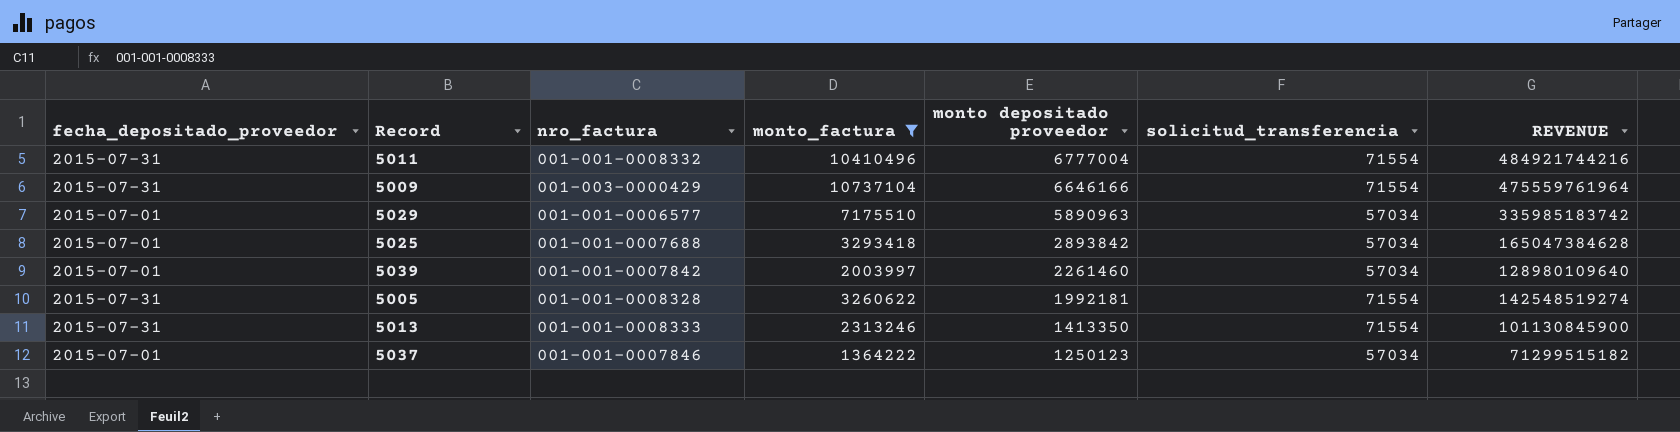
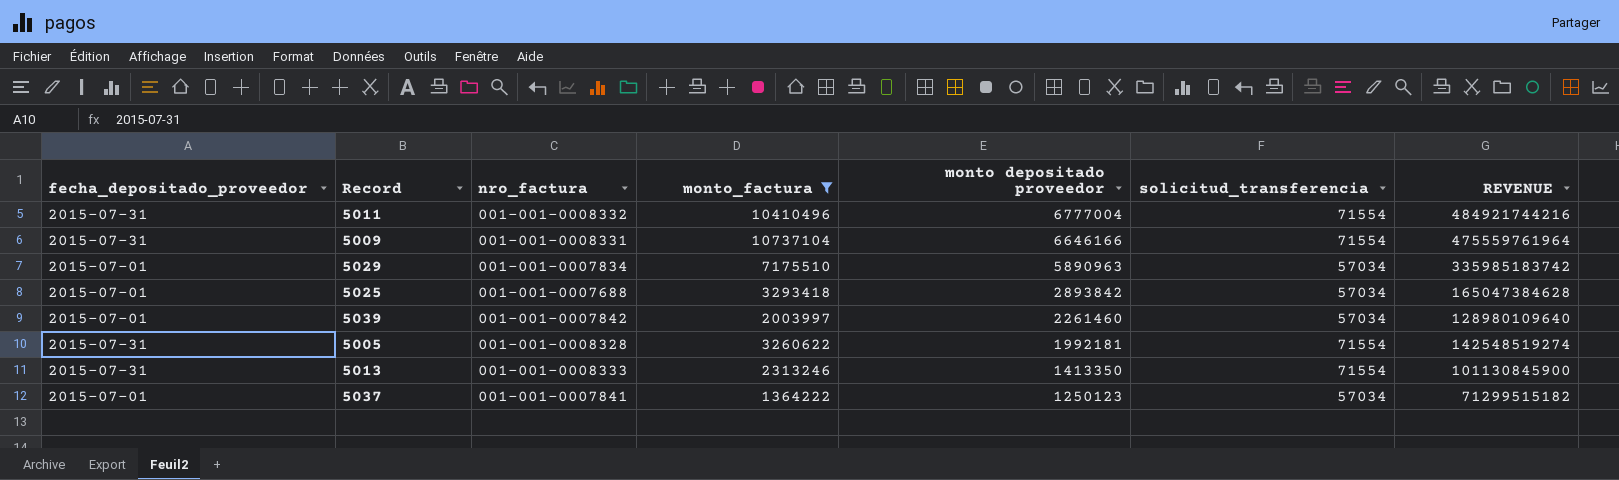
5009 | nro_factura: 001-003-0000429 -> 001-001-0008331
5029 | nro_factura: 001-001-0006577 -> 001-001-0007834
5037 | nro_factura: 001-001-0007846 -> 001-001-0007841

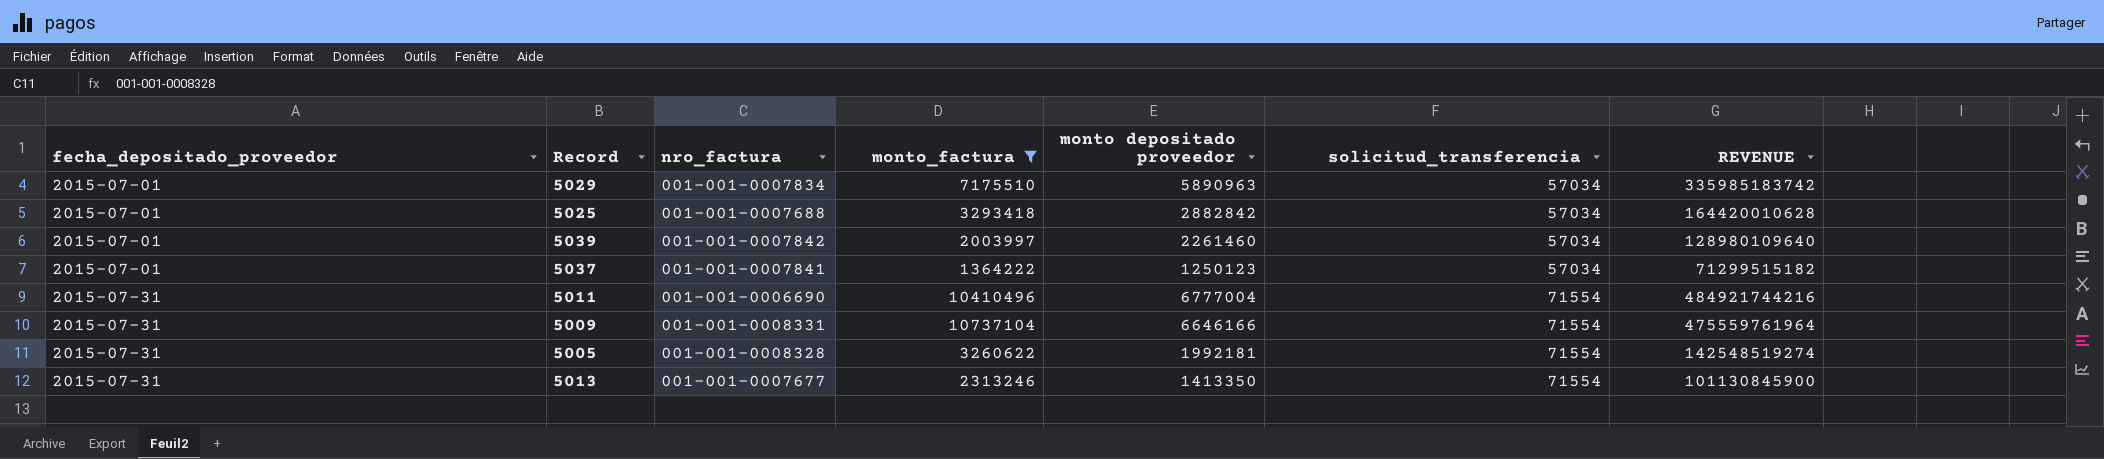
row order: monto depositado proveedor descending -> fecha_depositado_proveedor ascending
5025 | monto depositado proveedor: 2893842 -> 2882842
5025 | REVENUE: 165047384628 -> 164420010628
5011 | nro_factura: 001-001-0008332 -> 001-001-0006690
5013 | nro_factura: 001-001-0008333 -> 001-001-0007677

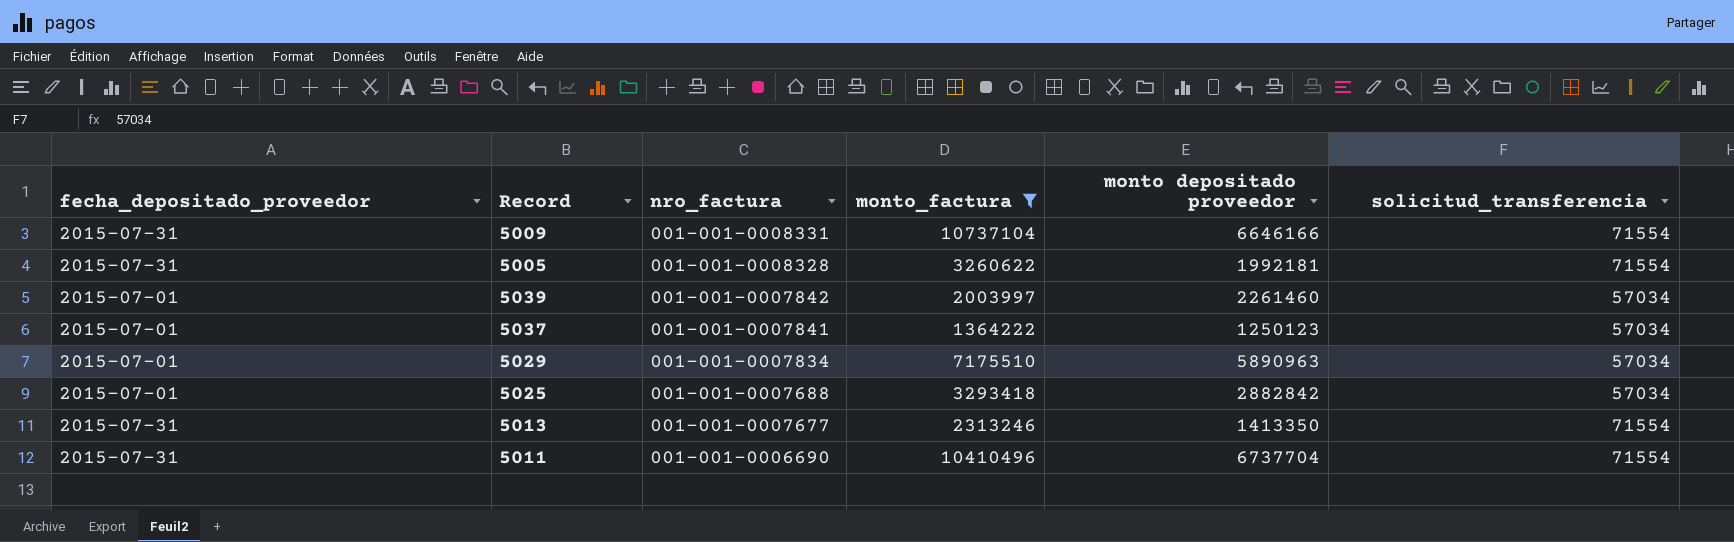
row order: fecha_depositado_proveedor ascending -> nro_factura descending
column REVENUE | formula: [monto depositado proveedor] * [solicitud_transferencia] -> none
5011 | monto depositado proveedor: 6777004 -> 6737704

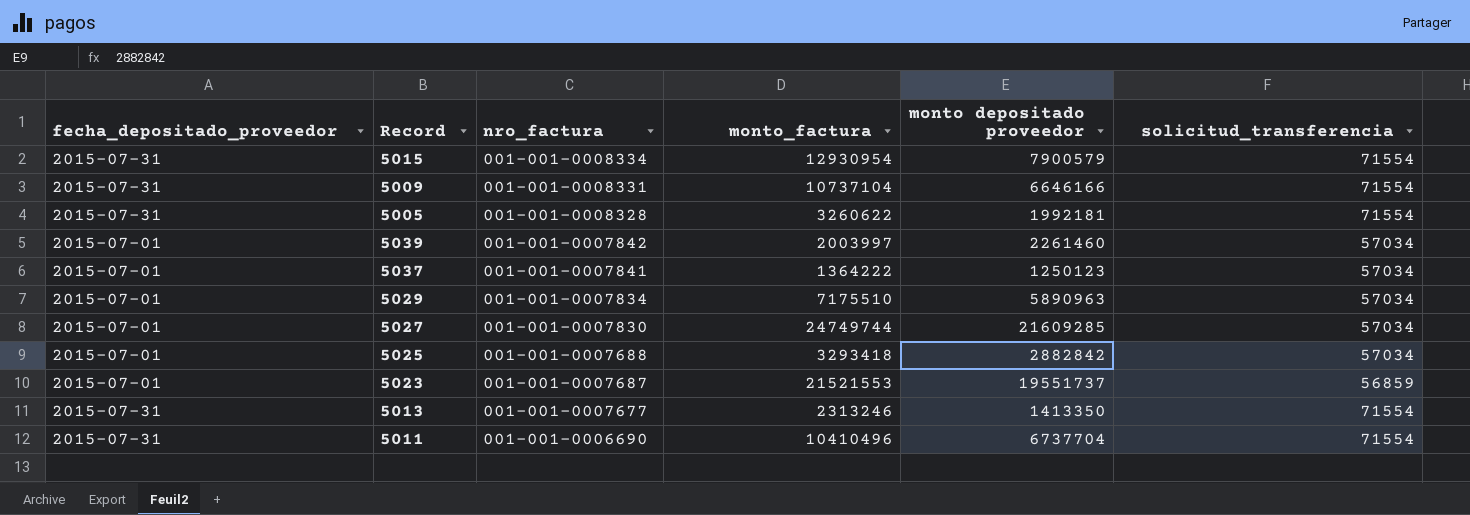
filter: monto_factura <= 10737104 -> none

